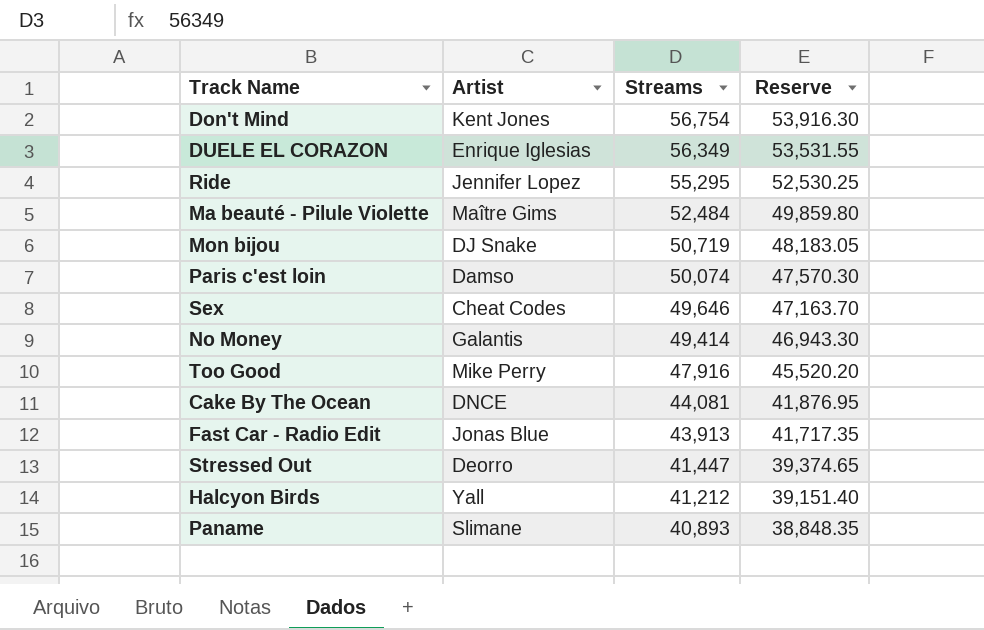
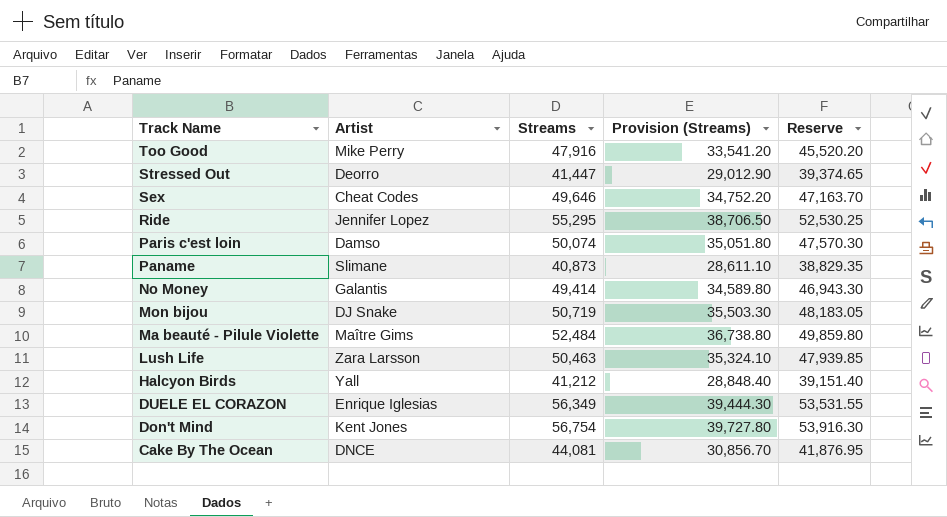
row order: Streams descending -> Track Name descending
column Provision (Streams) | formula: none -> [Streams] * 0.7
row Fast Car - Radio Edit: Jonas Blue | 43,913 | 41,717.35 -> none
Paname | Streams: 40,893 -> 40,873
Paname | Reserve: 38,848.35 -> 38,829.35
row Lush Life: none -> Zara Larsson | 50,463 | 35,324.10 | 47,939.85

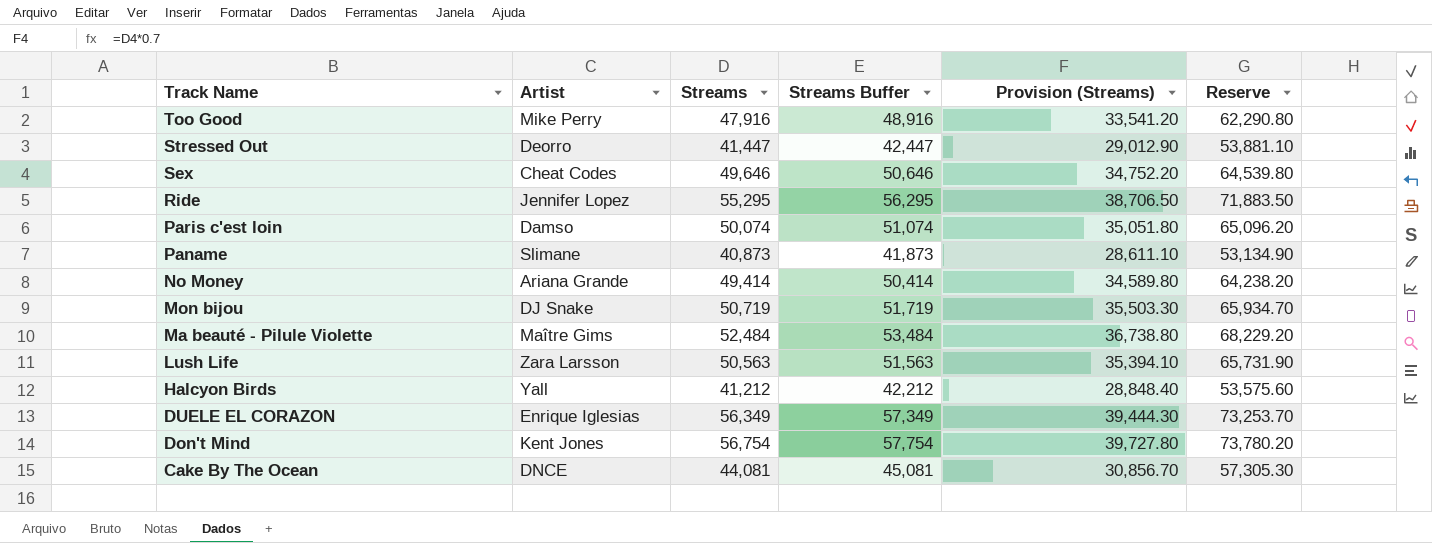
column Streams Buffer | formula: none -> [Streams] + 1000
column Reserve | formula: [Streams] * 0.95 -> [Streams] * 1.3
No Money | Artist: Galantis -> Ariana Grande
Lush Life | Streams: 50,463 -> 50,563
Lush Life | Provision (Streams): 35,324.10 -> 35,394.10

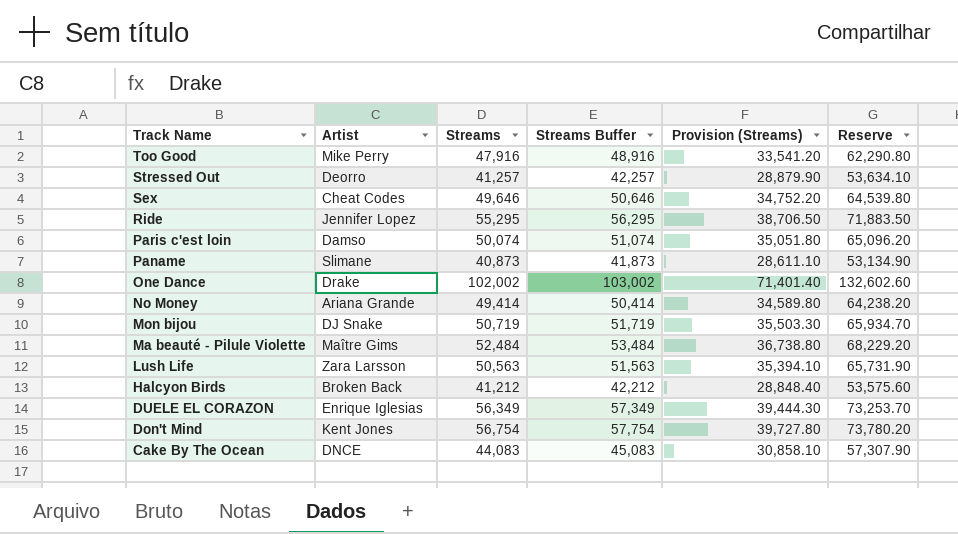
Stressed Out | Streams: 41,447 -> 41,257
Stressed Out | Streams Buffer: 42,447 -> 42,257
Stressed Out | Provision (Streams): 29,012.90 -> 28,879.90
Stressed Out | Reserve: 53,881.10 -> 53,634.10
row One Dance: none -> Drake | 102,002 | 103,002 | 71,401.40 | 132,602.60
Halcyon Birds | Artist: Yall -> Broken Back
Cake By The Ocean | Streams: 44,081 -> 44,083
Cake By The Ocean | Streams Buffer: 45,081 -> 45,083
Cake By The Ocean | Provision (Streams): 30,856.70 -> 30,858.10
Cake By The Ocean | Reserve: 57,305.30 -> 57,307.90

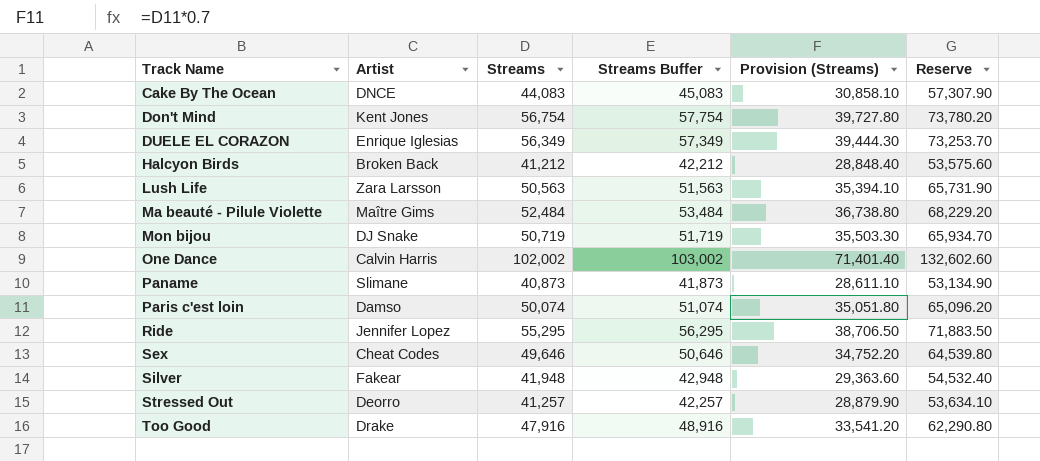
row order: Track Name descending -> Track Name ascending
row No Money: Ariana Grande | 49,414 | 50,414 | 34,589.80 | 64,238.20 -> none
One Dance | Artist: Drake -> Calvin Harris
row Silver: none -> Fakear | 41,948 | 42,948 | 29,363.60 | 54,532.40
Too Good | Artist: Mike Perry -> Drake

